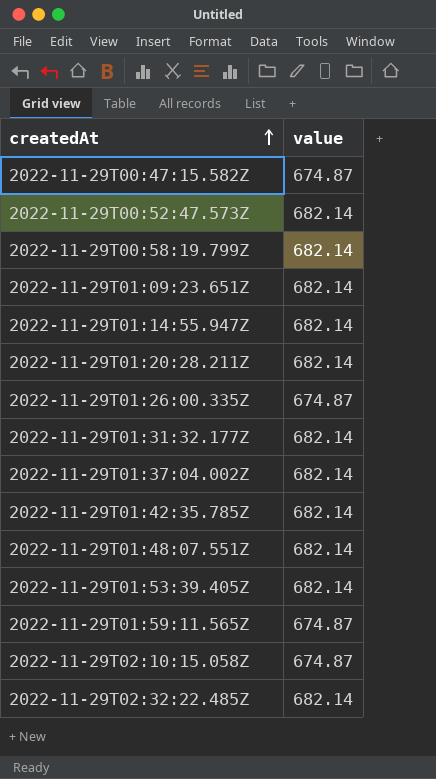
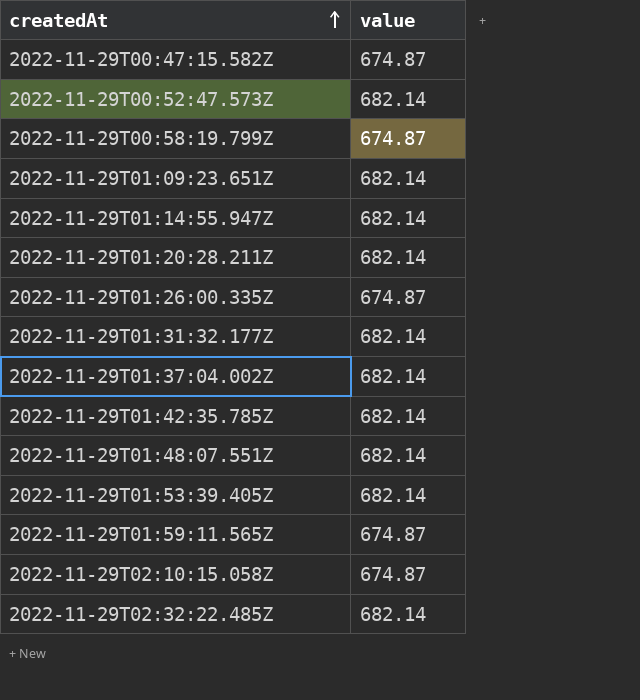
2022-11-29T00:58:19.799Z | value: 682.14 -> 674.87

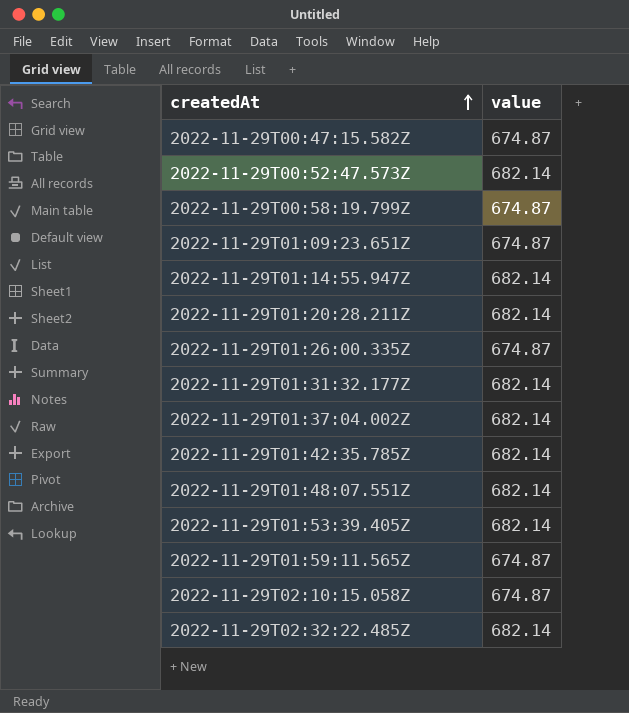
2022-11-29T01:09:23.651Z | value: 682.14 -> 674.87

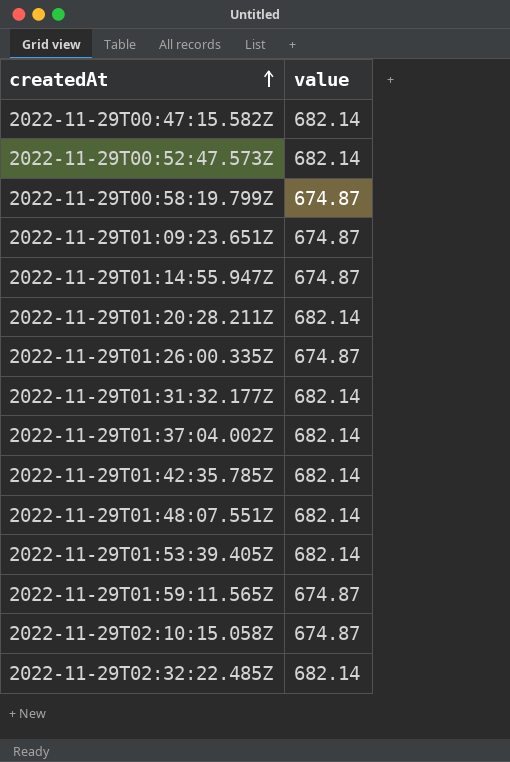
2022-11-29T00:47:15.582Z | value: 674.87 -> 682.14
2022-11-29T01:14:55.947Z | value: 682.14 -> 674.87

